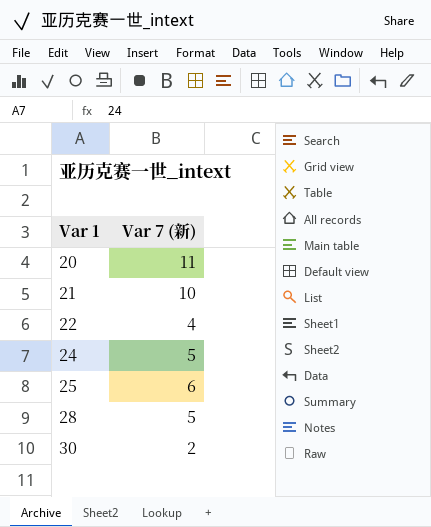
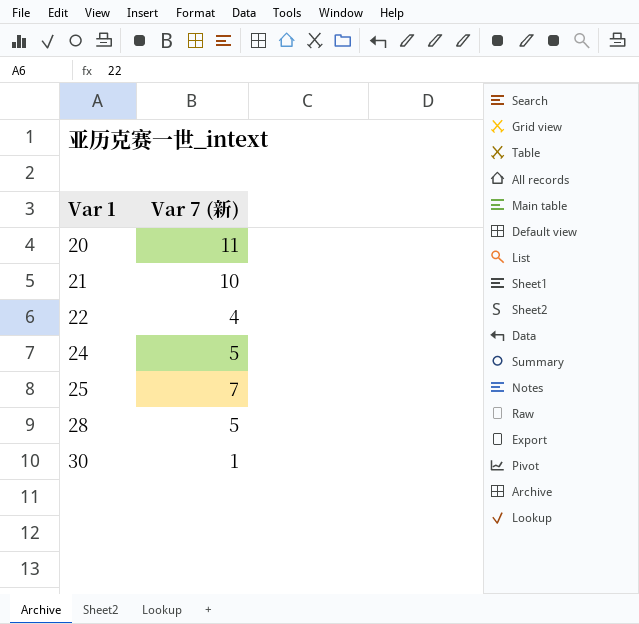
25 | Var 7 (新): 6 -> 7
30 | Var 7 (新): 2 -> 1

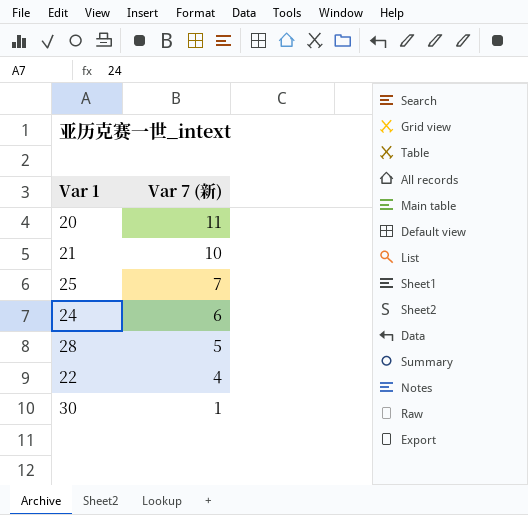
row order: Var 1 ascending -> Var 7 (新) descending
24 | Var 7 (新): 5 -> 6

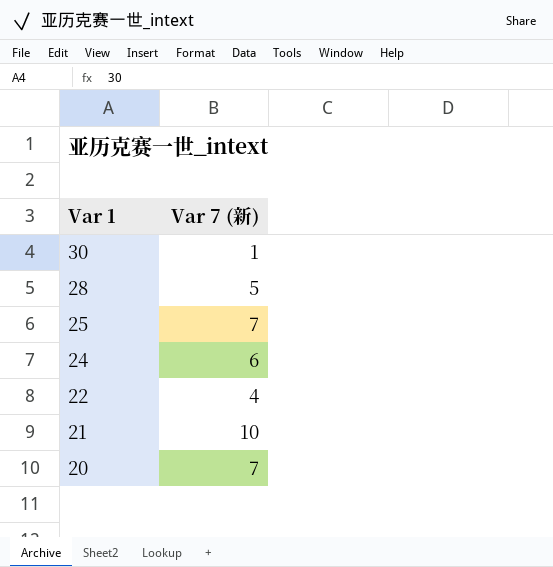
row order: Var 7 (新) descending -> Var 1 descending
20 | Var 7 (新): 11 -> 7

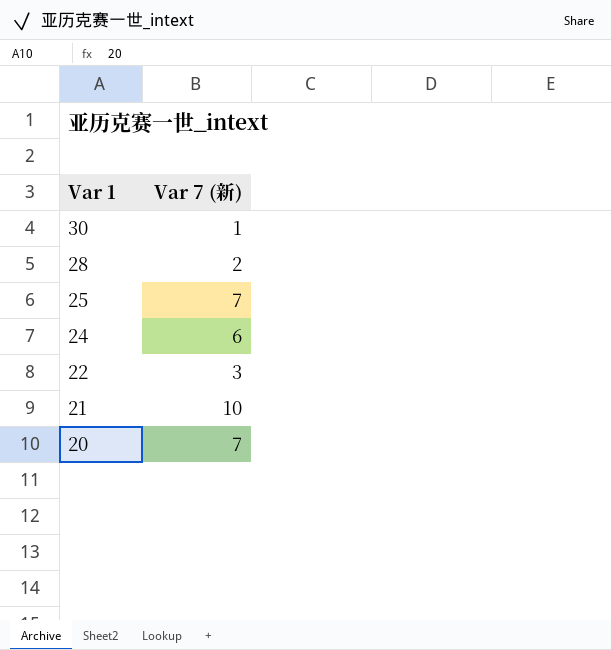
28 | Var 7 (新): 5 -> 2
22 | Var 7 (新): 4 -> 3

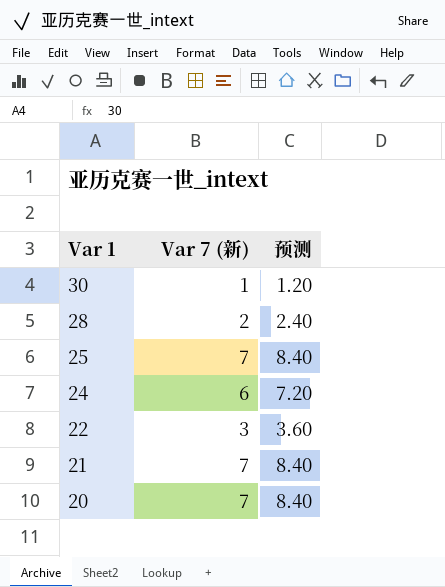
column 预测 | formula: none -> [Var 7 (新)] * 1.2
21 | Var 7 (新): 10 -> 7

